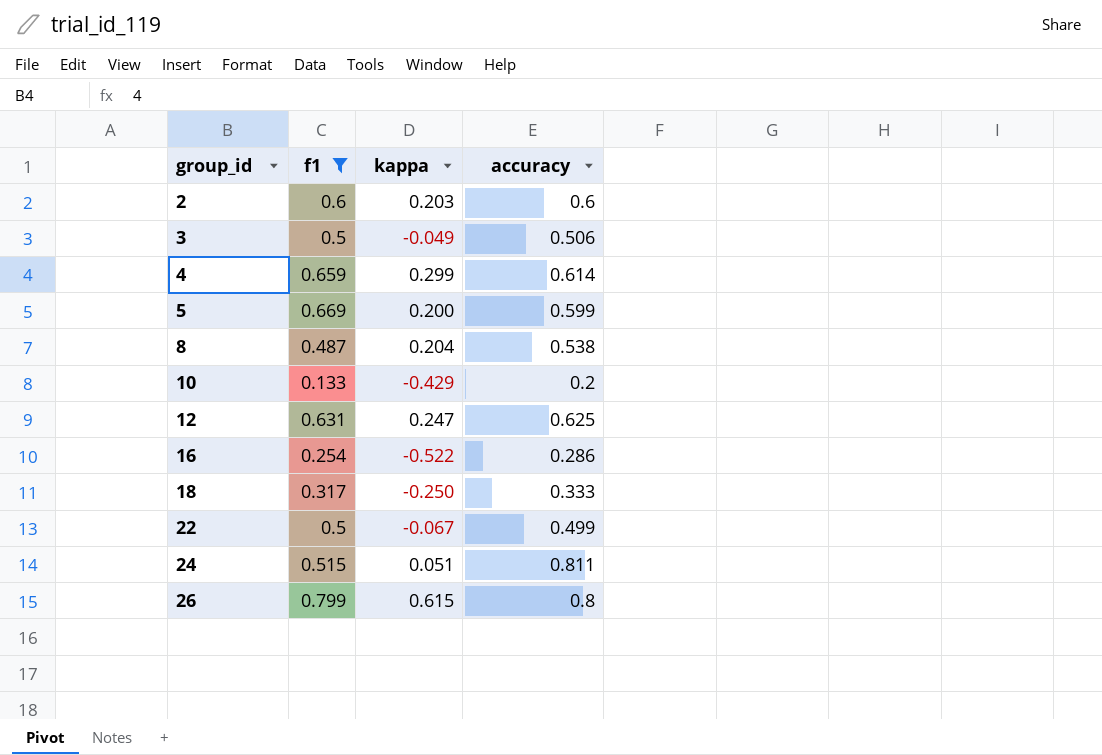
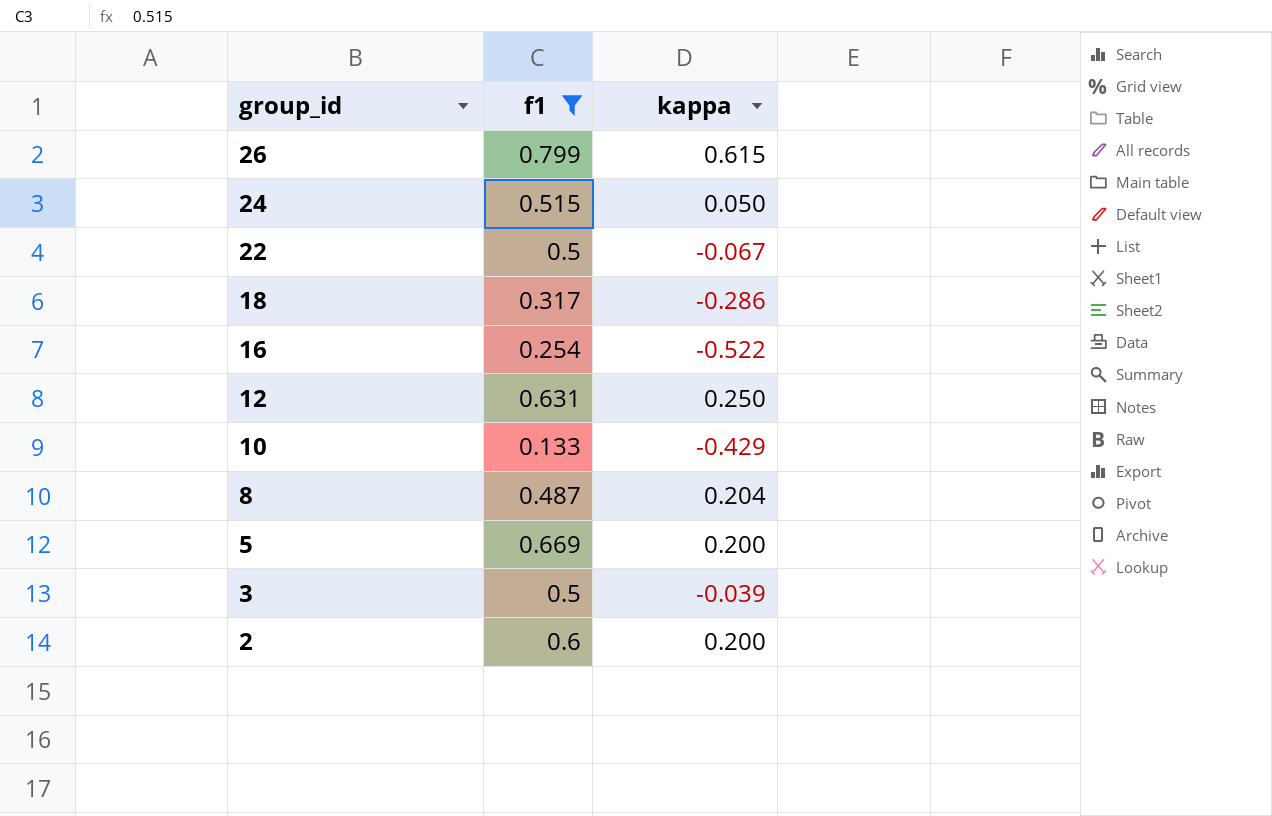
row order: group_id ascending -> group_id descending
column accuracy | position: 4 -> none
row 4: 0.659 | 0.299 | 0.614 -> none
24 | kappa: 0.051 -> 0.050
18 | kappa: -0.250 -> -0.286
12 | kappa: 0.247 -> 0.250
3 | kappa: -0.049 -> -0.039
2 | kappa: 0.203 -> 0.200

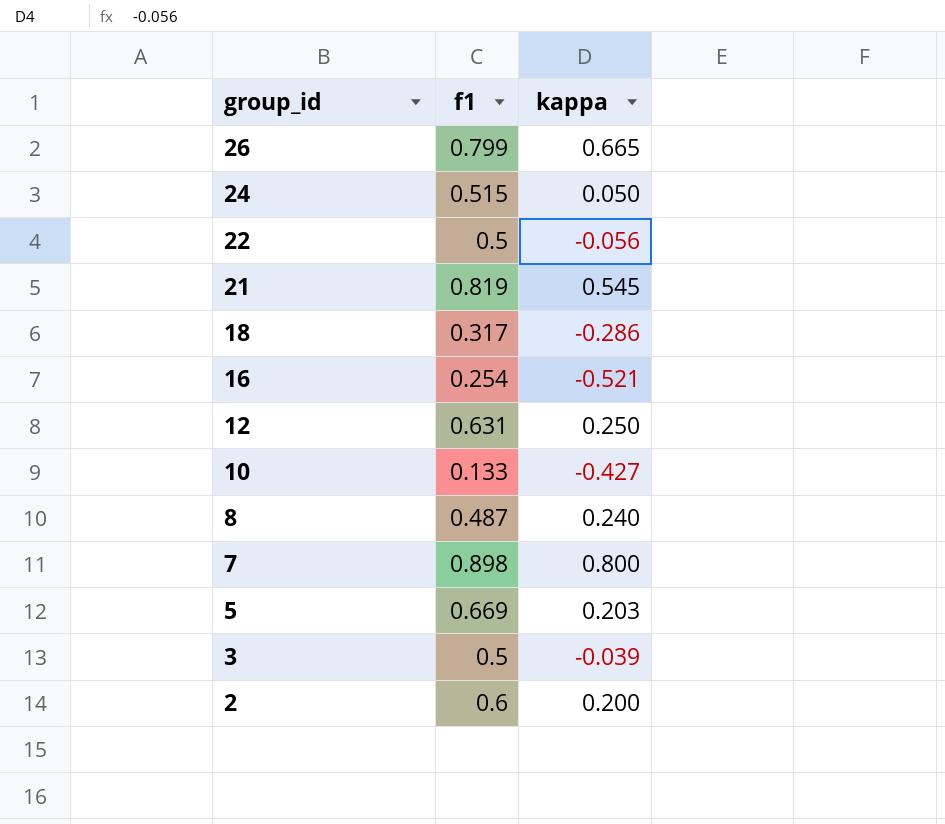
filter: f1 <= 0.799 -> none
26 | kappa: 0.615 -> 0.665
22 | kappa: -0.067 -> -0.056
16 | kappa: -0.522 -> -0.521
10 | kappa: -0.429 -> -0.427
8 | kappa: 0.204 -> 0.240
5 | kappa: 0.200 -> 0.203

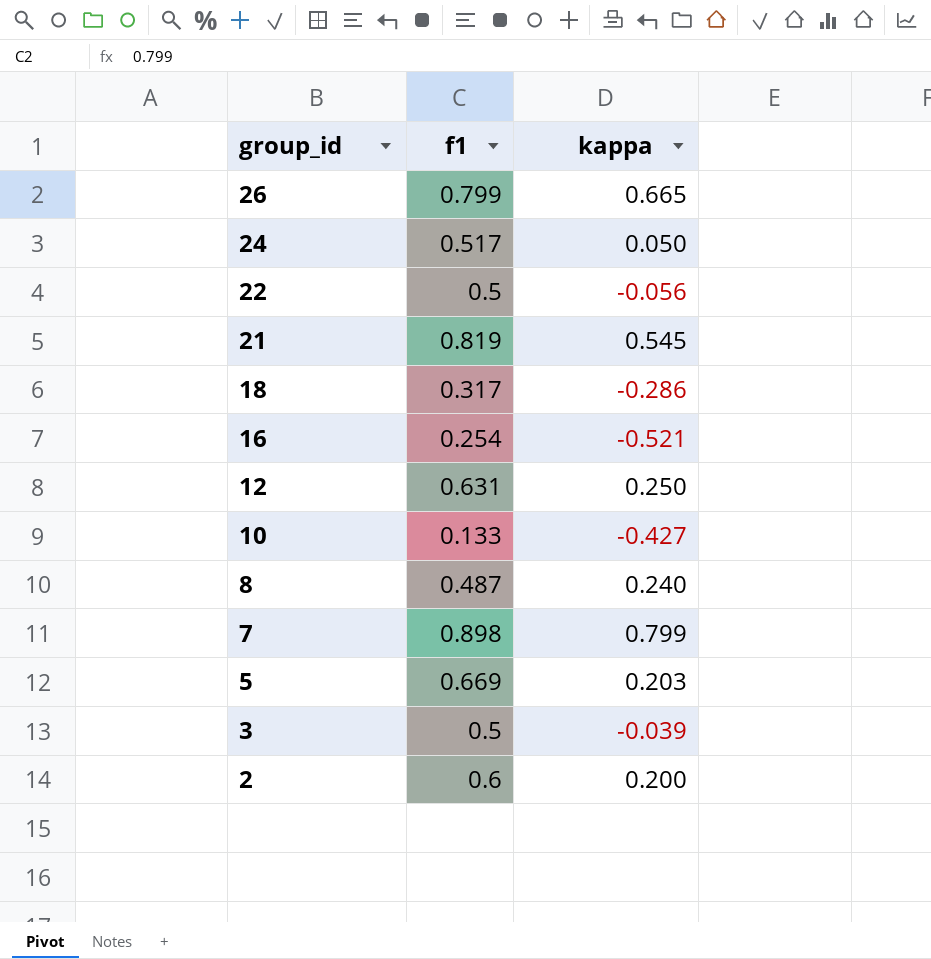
24 | f1: 0.515 -> 0.517
7 | kappa: 0.800 -> 0.799

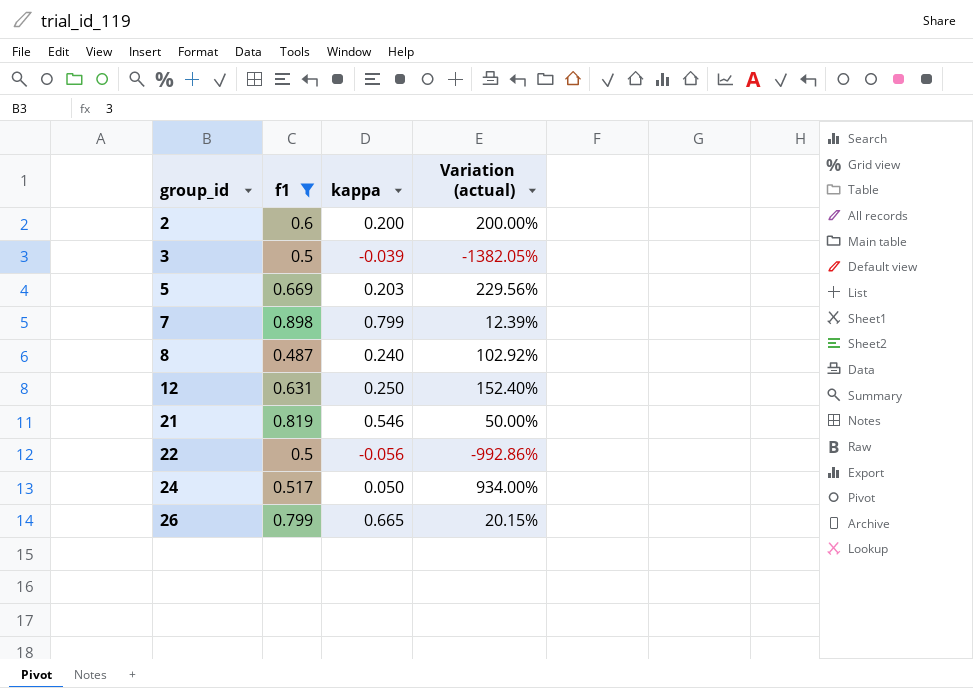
filter: none -> f1 >= 0.487
row order: group_id descending -> group_id ascending
column Variation (actual) | formula: none -> ([f1] - [kappa]) / [kappa]
21 | kappa: 0.545 -> 0.546

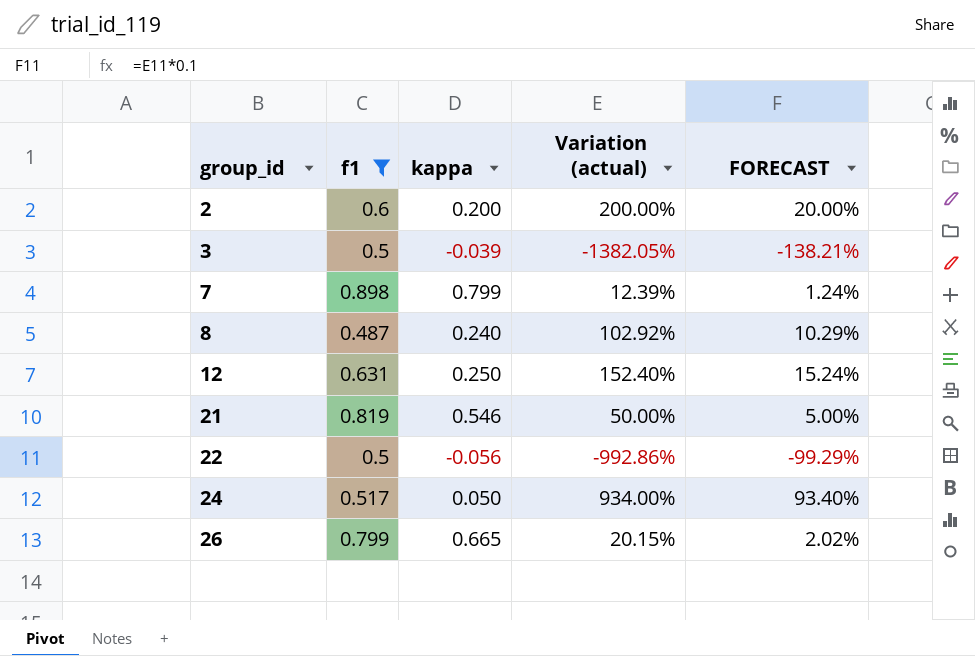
column FORECAST | formula: none -> [Variation (actual)] * 0.1
row 5: 0.669 | 0.203 | 229.56% -> none

